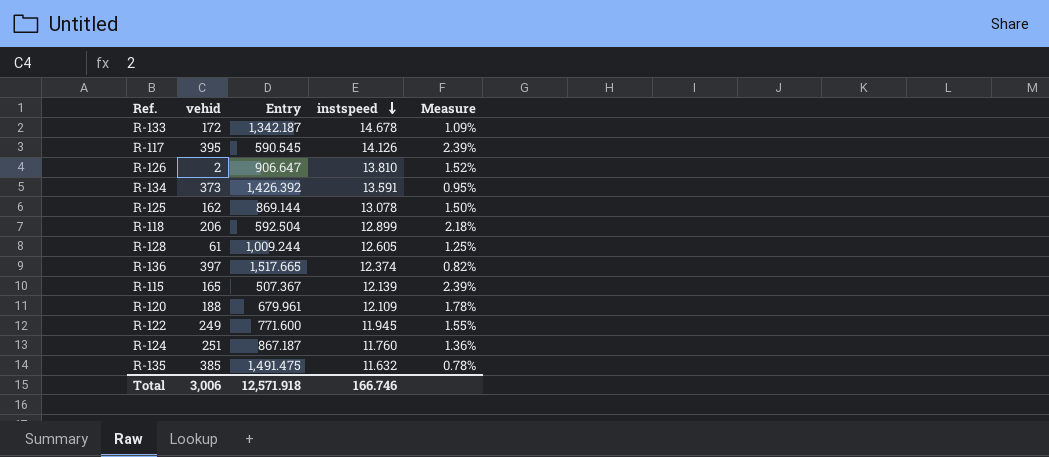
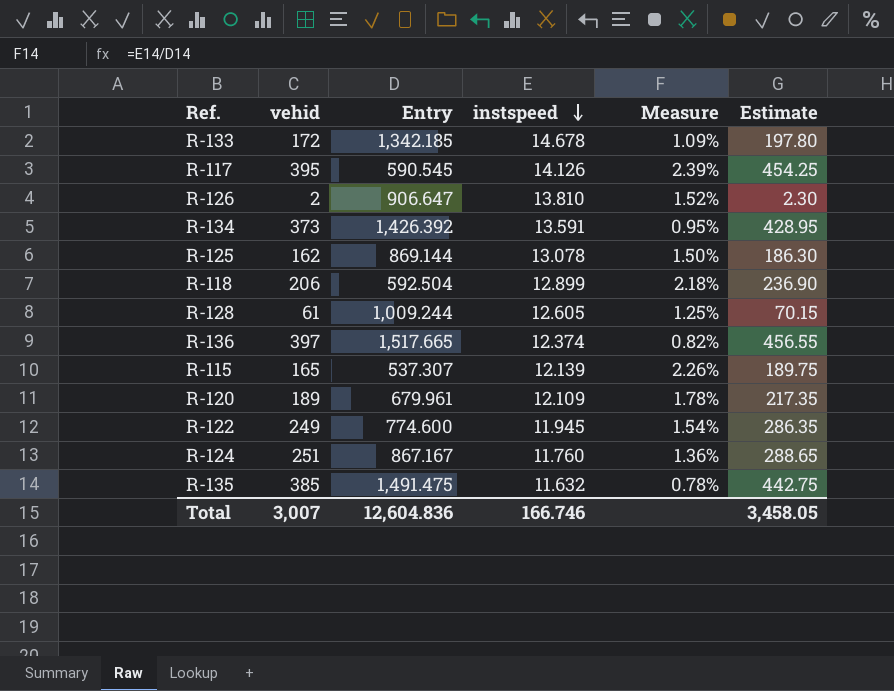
column Estimate | formula: none -> [vehid] * 1.15
R-133 | Entry: 1,342.187 -> 1,342.185
R-115 | Entry: 507.367 -> 537.307
R-115 | Measure: 2.39% -> 2.26%
R-120 | vehid: 188 -> 189
R-122 | Entry: 771.600 -> 774.600
R-122 | Measure: 1.55% -> 1.54%
R-124 | Entry: 867.187 -> 867.167
Total | vehid: 3,006 -> 3,007
Total | Entry: 12,571.918 -> 12,604.836

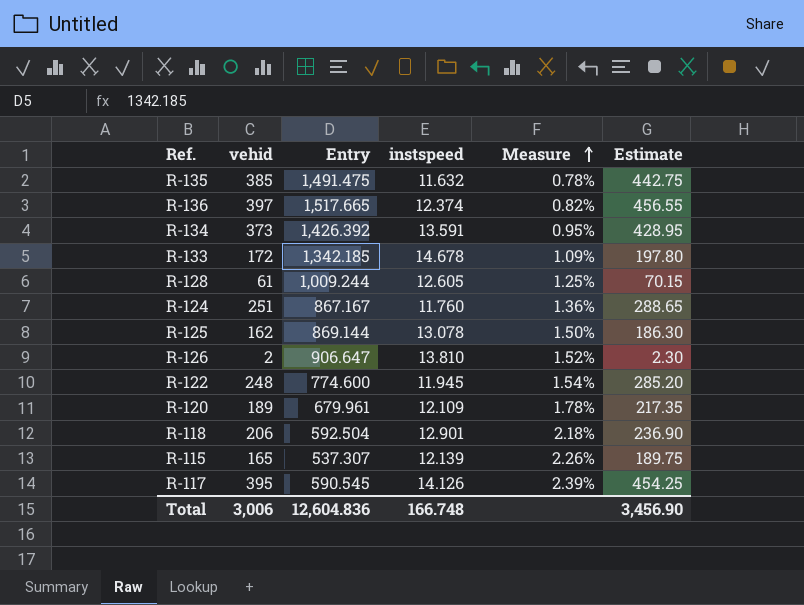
row order: instspeed descending -> Measure ascending
R-122 | vehid: 249 -> 248
R-122 | Estimate: 286.35 -> 285.20
R-118 | instspeed: 12.899 -> 12.901
Total | vehid: 3,007 -> 3,006
Total | instspeed: 166.746 -> 166.748
Total | Estimate: 3,458.05 -> 3,456.90

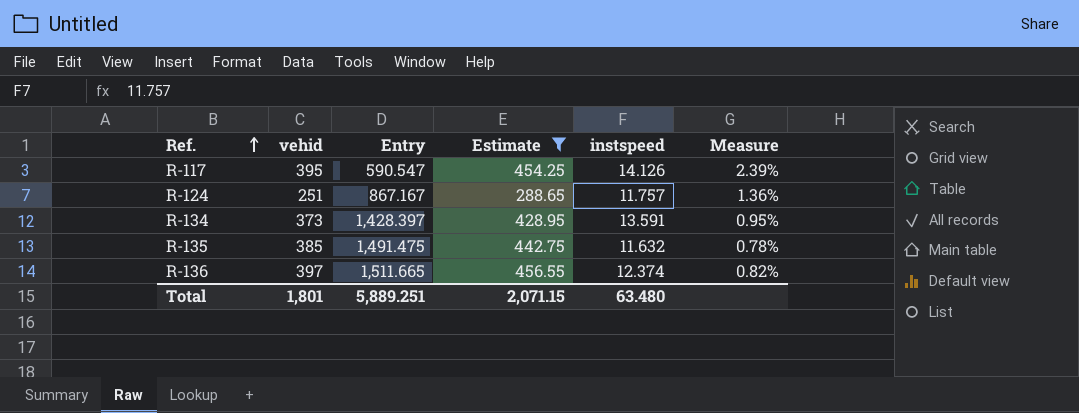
filter: none -> Estimate >= 288.65
row order: Measure ascending -> Ref. ascending
column Estimate | position: 6 -> 4
R-117 | Entry: 590.545 -> 590.547
R-124 | instspeed: 11.760 -> 11.757
R-134 | Entry: 1,426.392 -> 1,428.397
R-136 | Entry: 1,517.665 -> 1,511.665
Total | vehid: 3,006 -> 1,801
Total | Entry: 12,604.836 -> 5,889.251
Total | Estimate: 3,456.90 -> 2,071.15
Total | instspeed: 166.748 -> 63.480

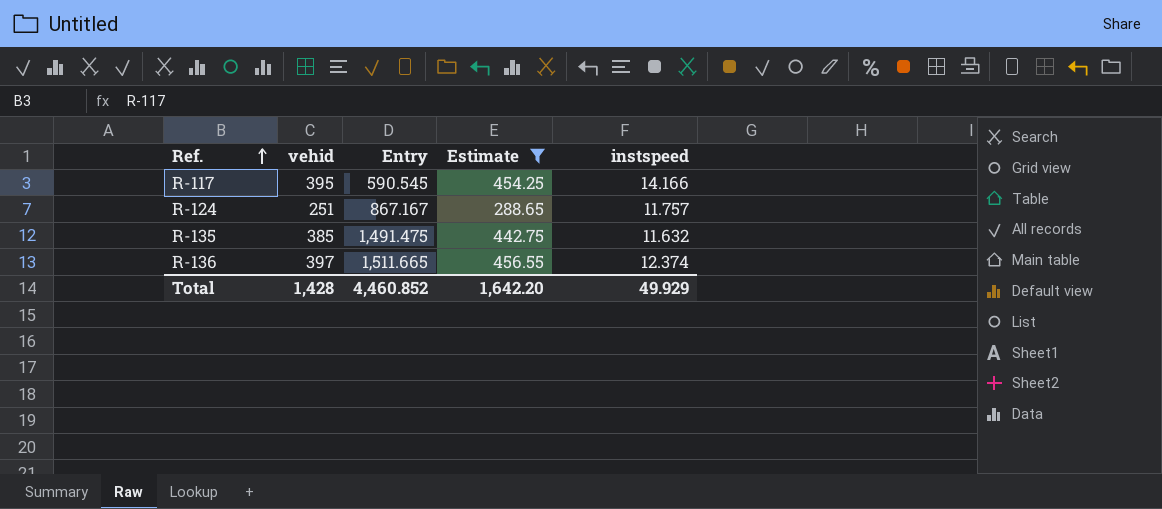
column Measure | formula: [instspeed] / [Entry] -> none
row R-134: 373 | 1,428.397 | 428.95 | 13.591 | 0.95% -> none
R-117 | Entry: 590.547 -> 590.545
R-117 | instspeed: 14.126 -> 14.166
Total | vehid: 1,801 -> 1,428
Total | Entry: 5,889.251 -> 4,460.852
Total | Estimate: 2,071.15 -> 1,642.20
Total | instspeed: 63.480 -> 49.929

